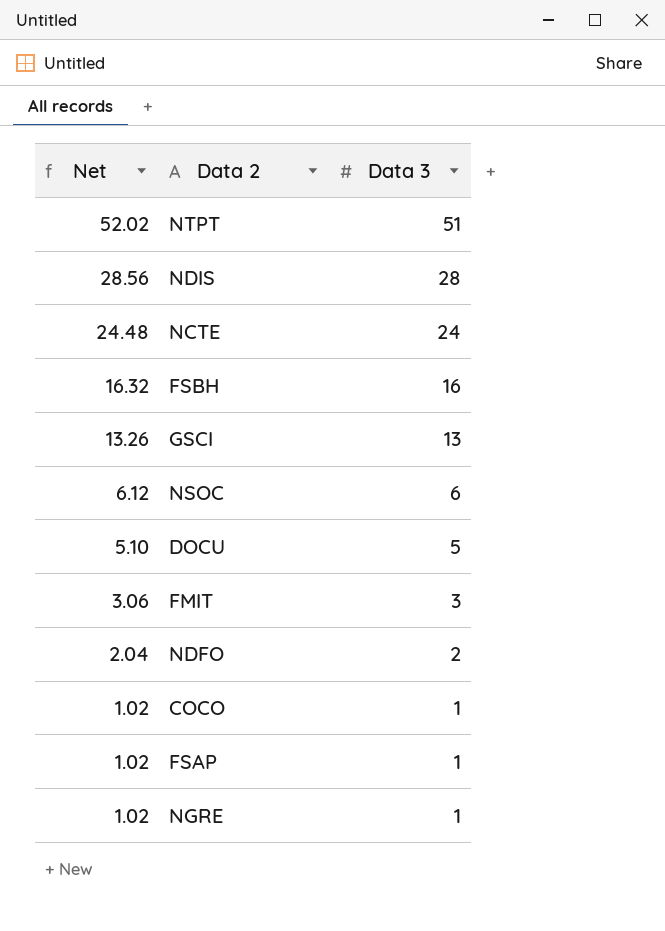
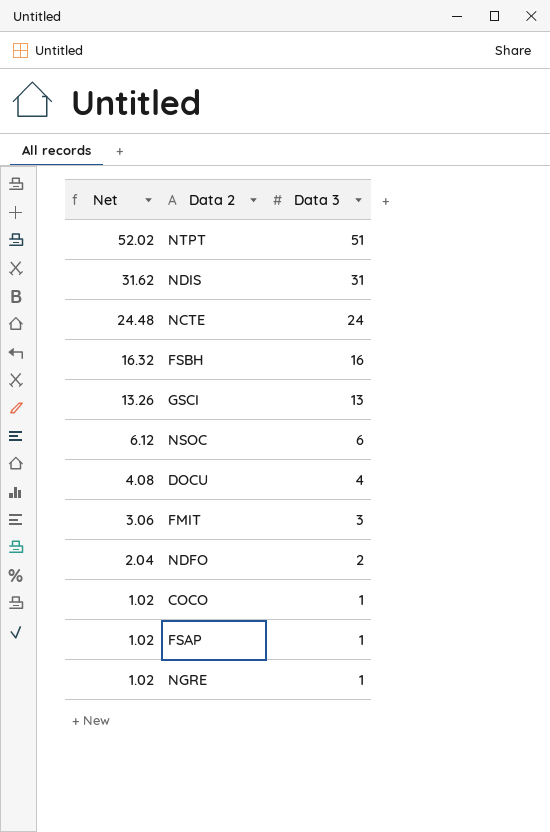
NDIS | Net: 28.56 -> 31.62
NDIS | Data 3: 28 -> 31
DOCU | Net: 5.10 -> 4.08
DOCU | Data 3: 5 -> 4

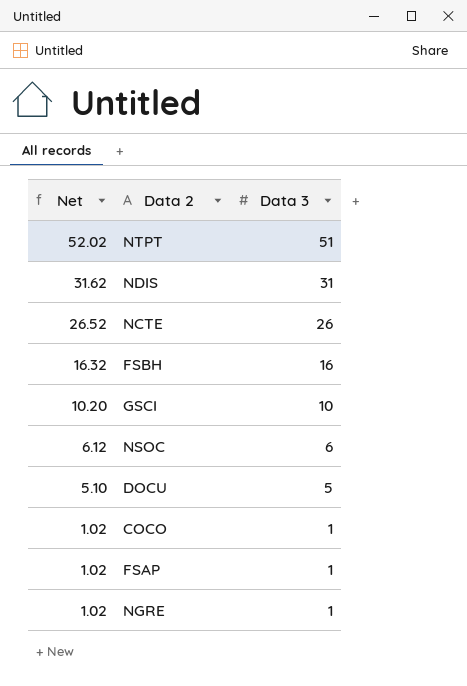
row FMIT: 3.06 | 3 -> none
row NDFO: 2.04 | 2 -> none
NCTE | Net: 24.48 -> 26.52
NCTE | Data 3: 24 -> 26
GSCI | Net: 13.26 -> 10.20
GSCI | Data 3: 13 -> 10
DOCU | Net: 4.08 -> 5.10
DOCU | Data 3: 4 -> 5

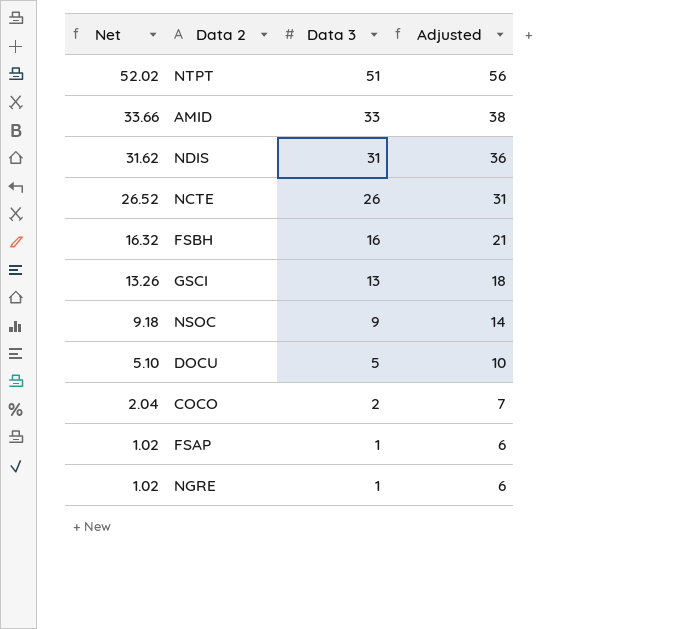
column Adjusted | formula: none -> [Data 3] + 5
row AMID: none -> 33.66 | 33 | 38
GSCI | Net: 10.20 -> 13.26
GSCI | Data 3: 10 -> 13
NSOC | Net: 6.12 -> 9.18
NSOC | Data 3: 6 -> 9
COCO | Net: 1.02 -> 2.04
COCO | Data 3: 1 -> 2

